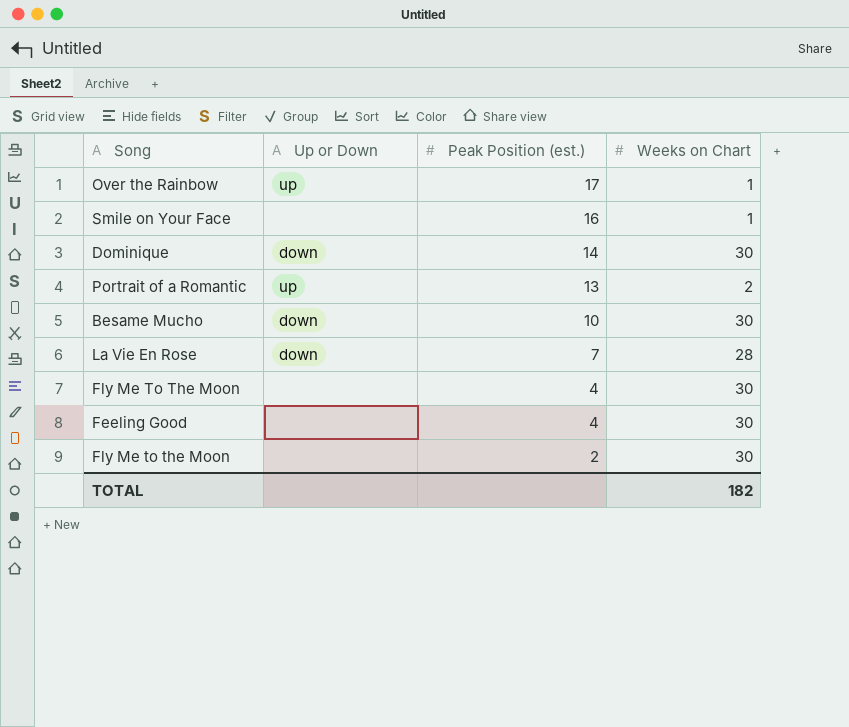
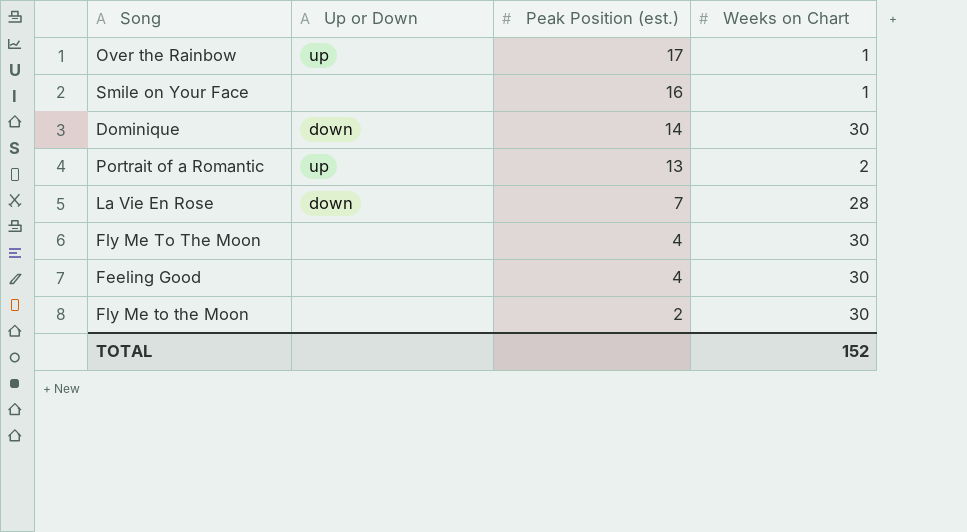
row Besame Mucho: down | 10 | 30 -> none
TOTAL | Weeks on Chart: 182 -> 152

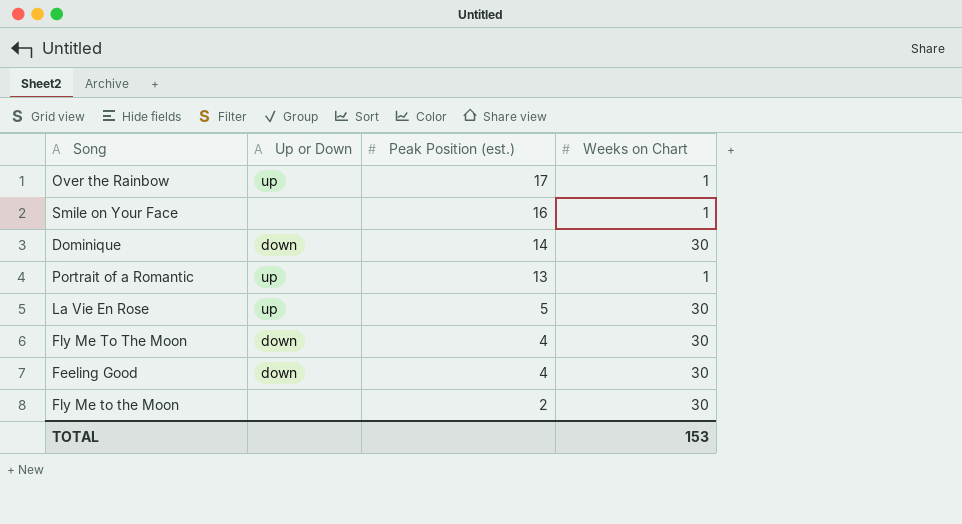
Portrait of a Romantic | Weeks on Chart: 2 -> 1
La Vie En Rose | Up or Down: down -> up
La Vie En Rose | Peak Position (est.): 7 -> 5
La Vie En Rose | Weeks on Chart: 28 -> 30
Fly Me To The Moon | Up or Down: none -> down
Feeling Good | Up or Down: none -> down
TOTAL | Weeks on Chart: 152 -> 153

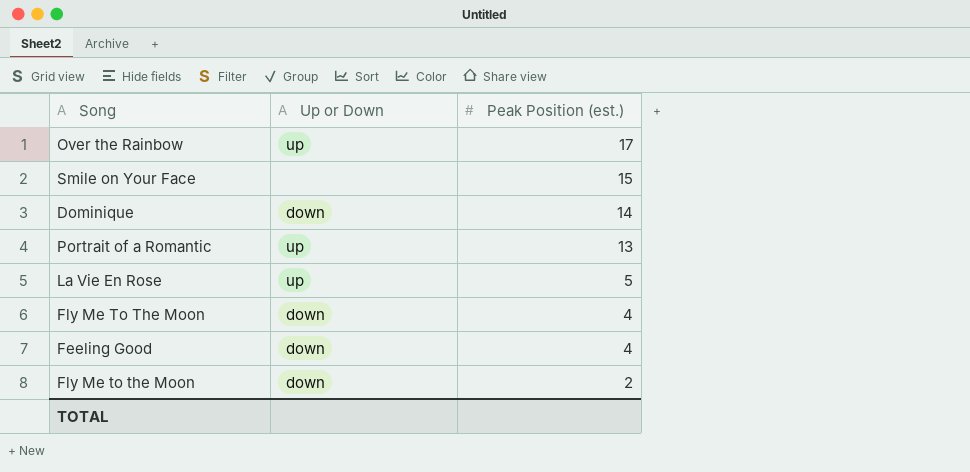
column Weeks on Chart | position: 4 -> none
Smile on Your Face | Peak Position (est.): 16 -> 15
Fly Me to the Moon | Up or Down: none -> down

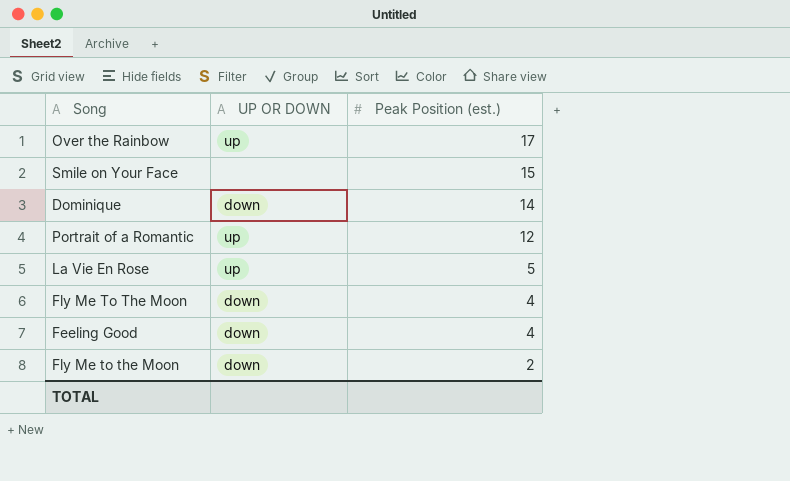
column name: Up or Down -> UP OR DOWN
Portrait of a Romantic | Peak Position (est.): 13 -> 12

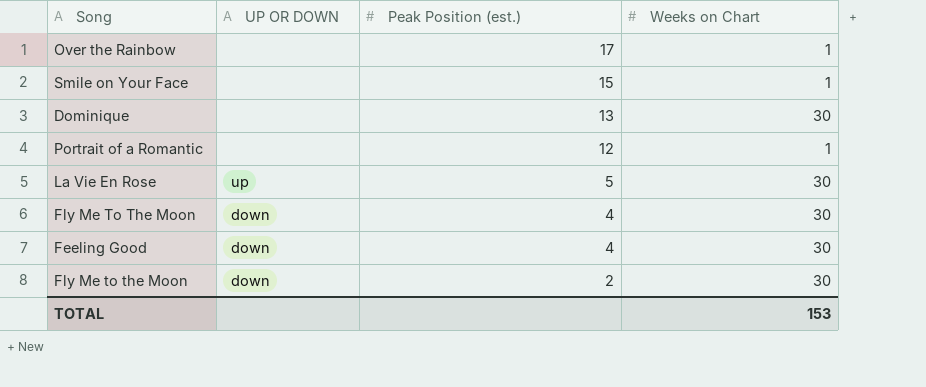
column Weeks on Chart | position: none -> 4
Over the Rainbow | UP OR DOWN: up -> none
Dominique | UP OR DOWN: down -> none
Dominique | Peak Position (est.): 14 -> 13
Portrait of a Romantic | UP OR DOWN: up -> none

